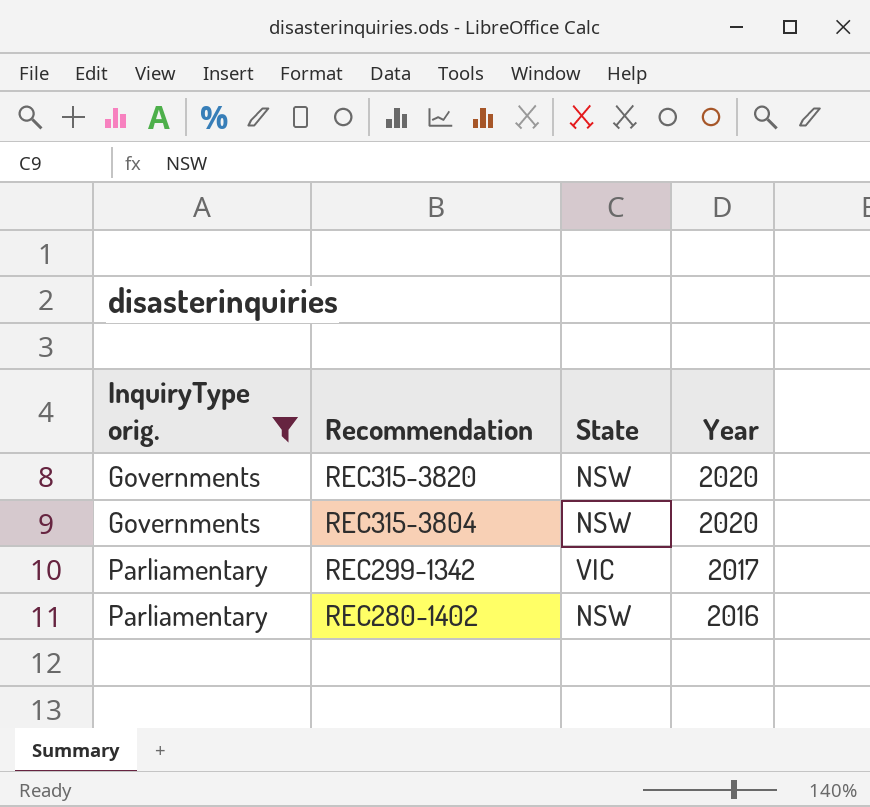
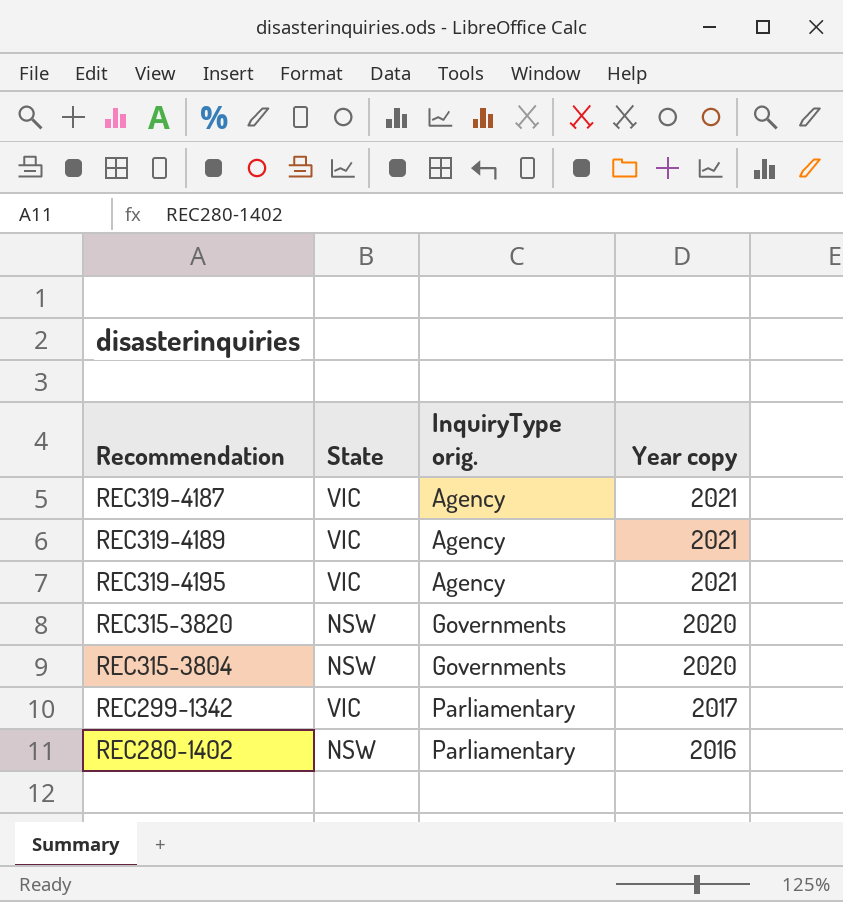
filter: InquiryType orig. != Agency -> none
column InquiryType orig. | position: 1 -> 3
column name: Year -> Year copy

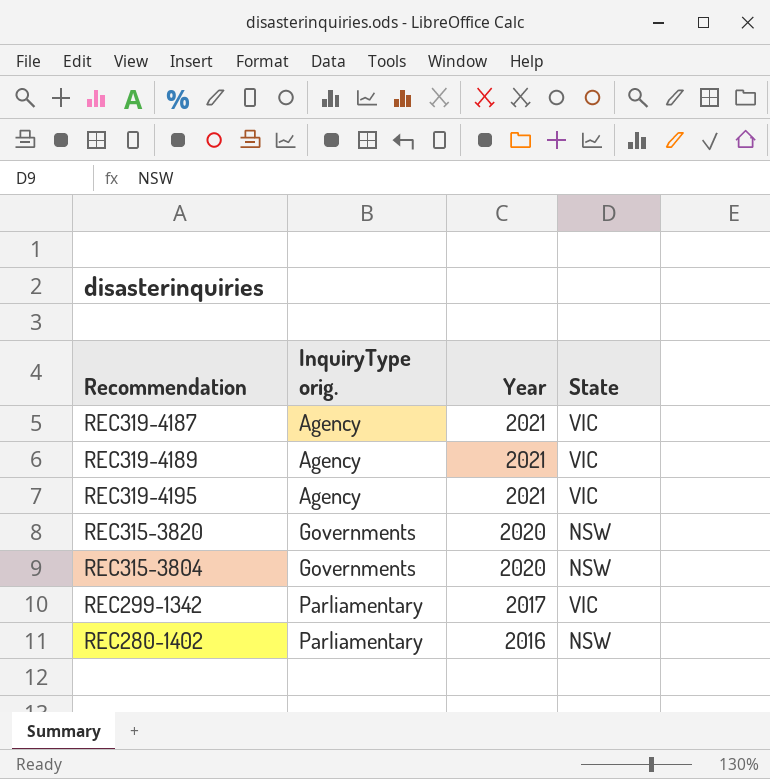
column name: Year copy -> Year
column State | position: 2 -> 4

